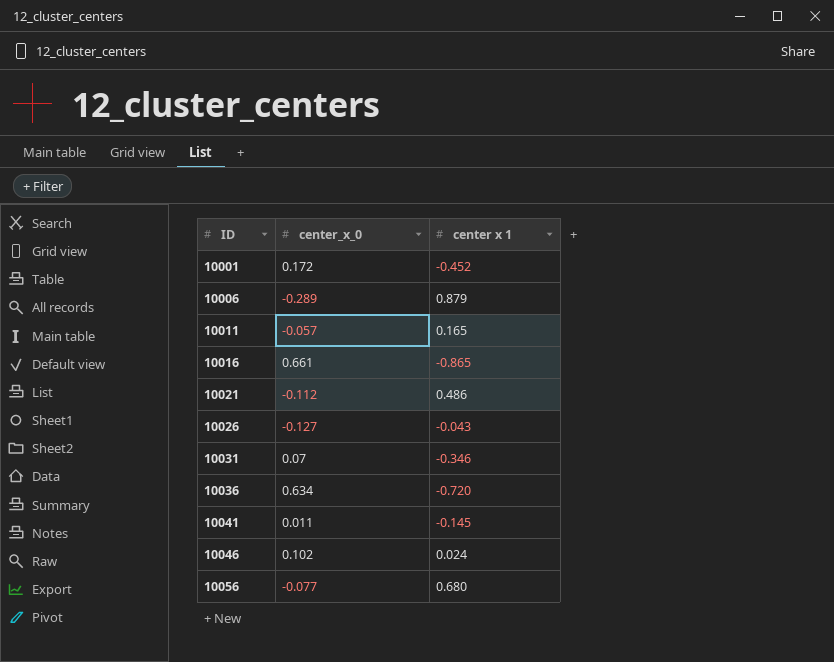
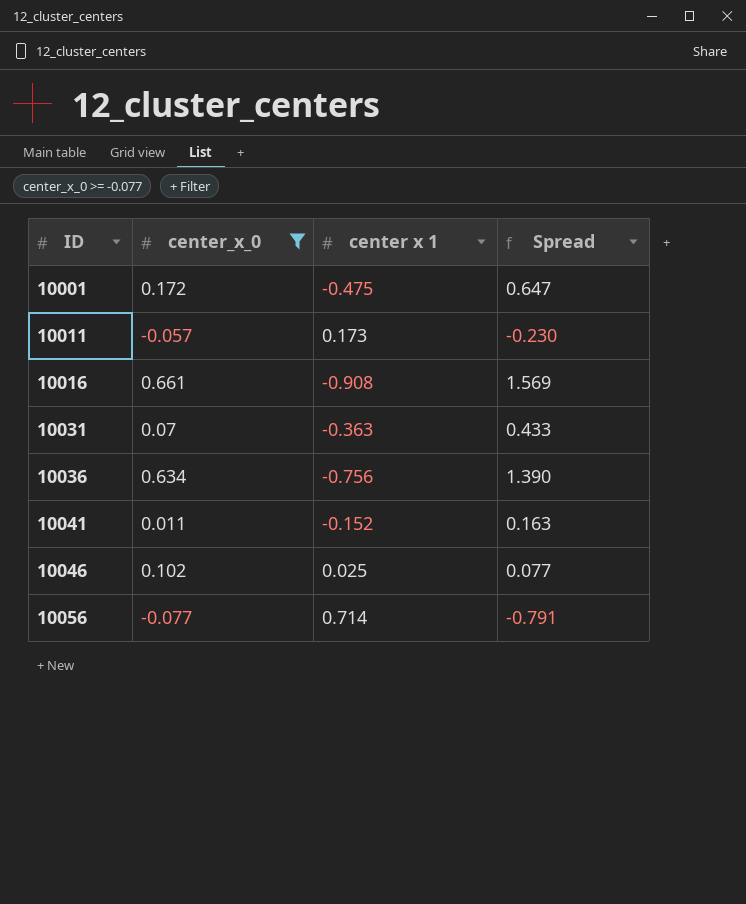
filter: none -> center_x_0 >= -0.077
column Spread | formula: none -> [center_x_0] - [center x 1]
10001 | center x 1: -0.452 -> -0.475
10011 | center x 1: 0.165 -> 0.173
10016 | center x 1: -0.865 -> -0.908
10031 | center x 1: -0.346 -> -0.363
10036 | center x 1: -0.720 -> -0.756
10041 | center x 1: -0.145 -> -0.152
10046 | center x 1: 0.024 -> 0.025
10056 | center x 1: 0.680 -> 0.714

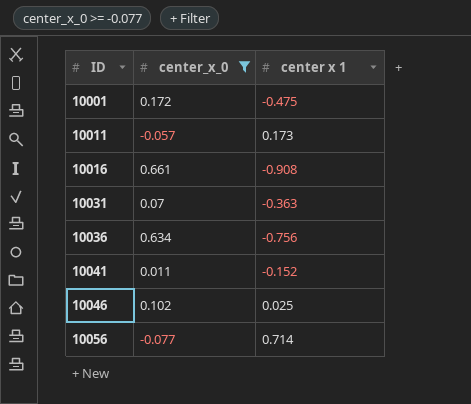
column Spread | formula: [center_x_0] - [center x 1] -> none

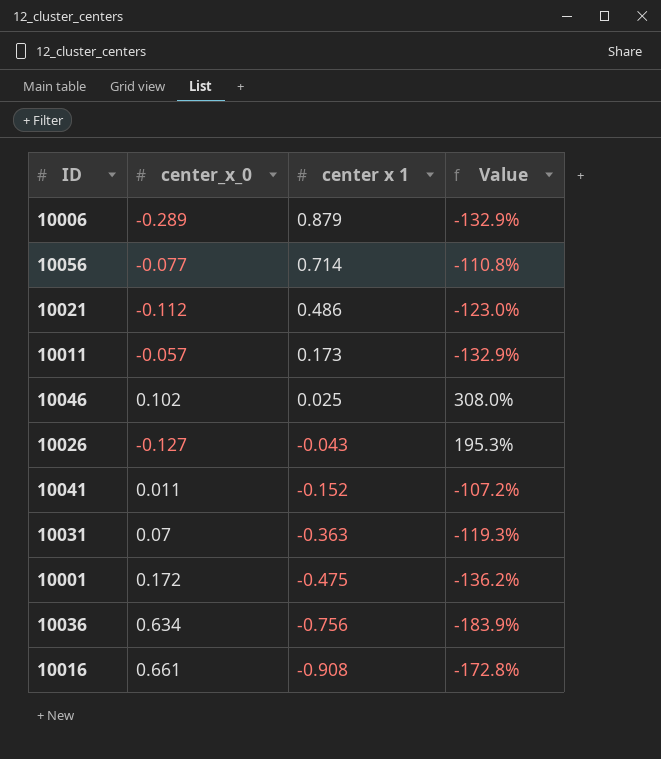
filter: center_x_0 >= -0.077 -> none
row order: ID ascending -> center x 1 descending
column Value | formula: none -> ([center_x_0] - [center x 1]) / [center x 1]

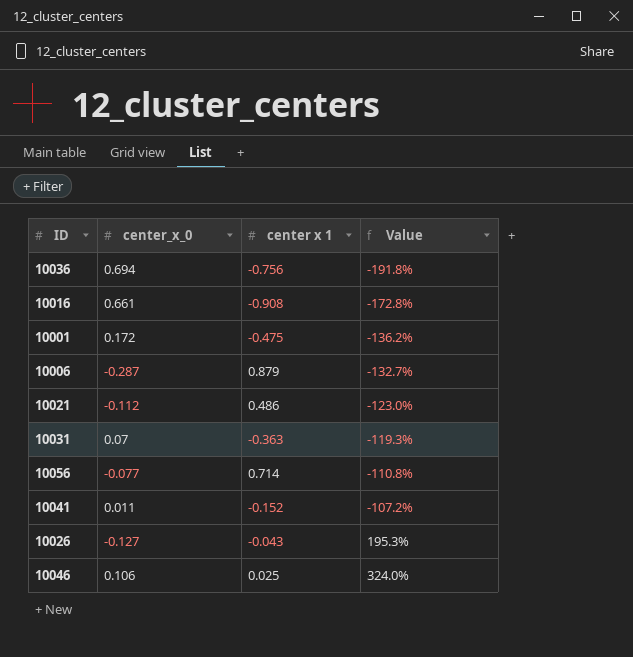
row order: center x 1 descending -> Value ascending
row 10011: -0.057 | 0.173 | -132.9% -> none
10036 | center_x_0: 0.634 -> 0.694
10036 | Value: -183.9% -> -191.8%
10006 | center_x_0: -0.289 -> -0.287
10006 | Value: -132.9% -> -132.7%
10046 | center_x_0: 0.102 -> 0.106
10046 | Value: 308.0% -> 324.0%

